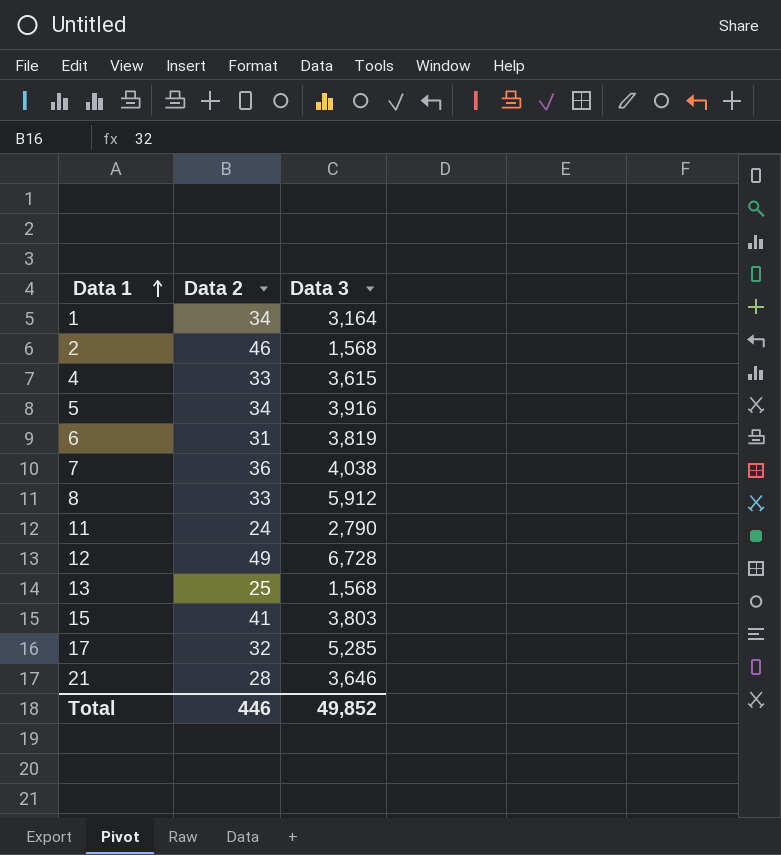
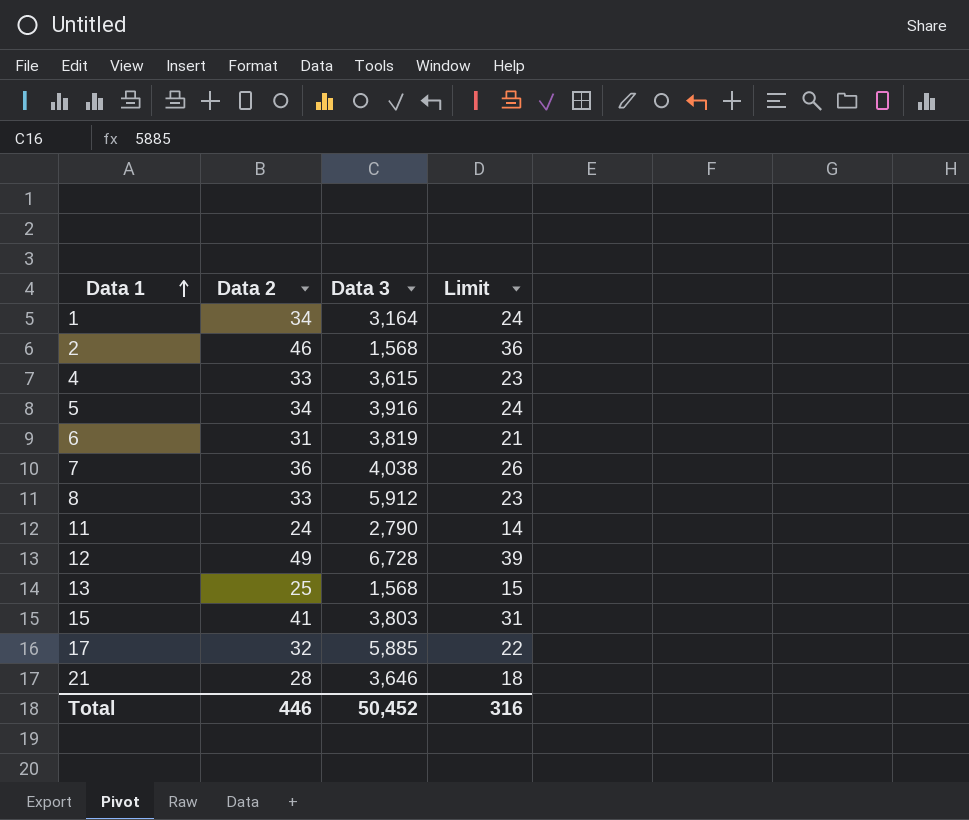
column Limit | formula: none -> [Data 2] - 10
17 | Data 3: 5,285 -> 5,885
Total | Data 3: 49,852 -> 50,452

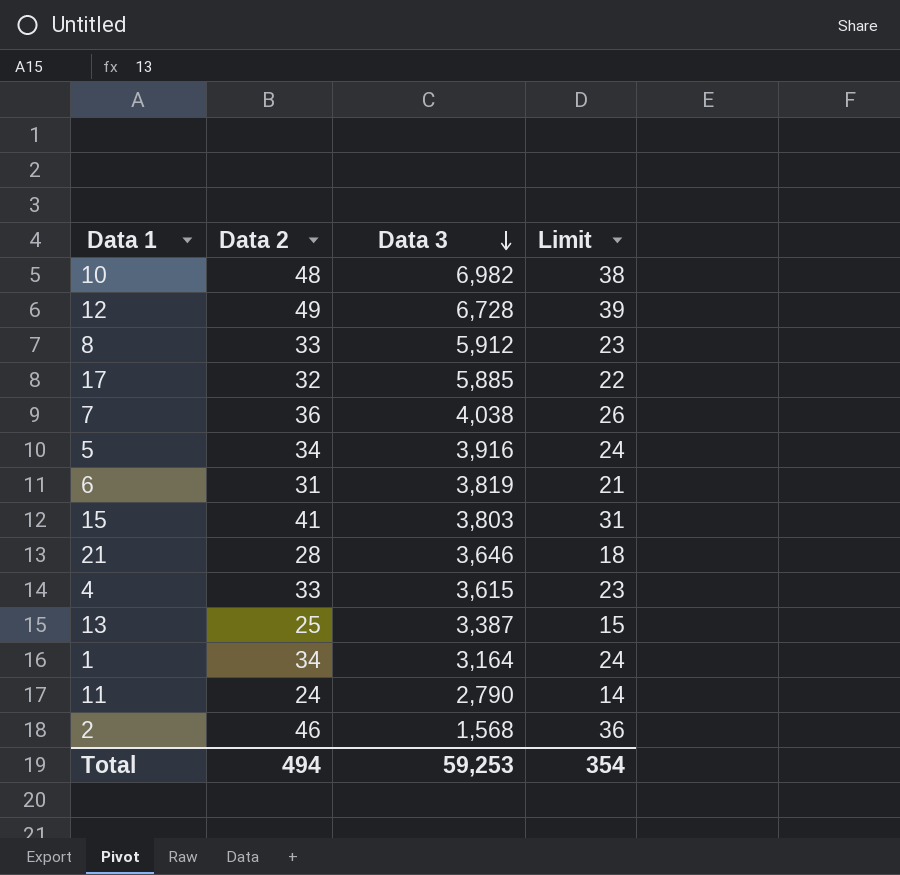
row order: Data 1 ascending -> Data 3 descending
row 10: none -> 48 | 6,982 | 38
13 | Data 3: 1,568 -> 3,387
Total | Data 2: 446 -> 494
Total | Data 3: 50,452 -> 59,253
Total | Limit: 316 -> 354

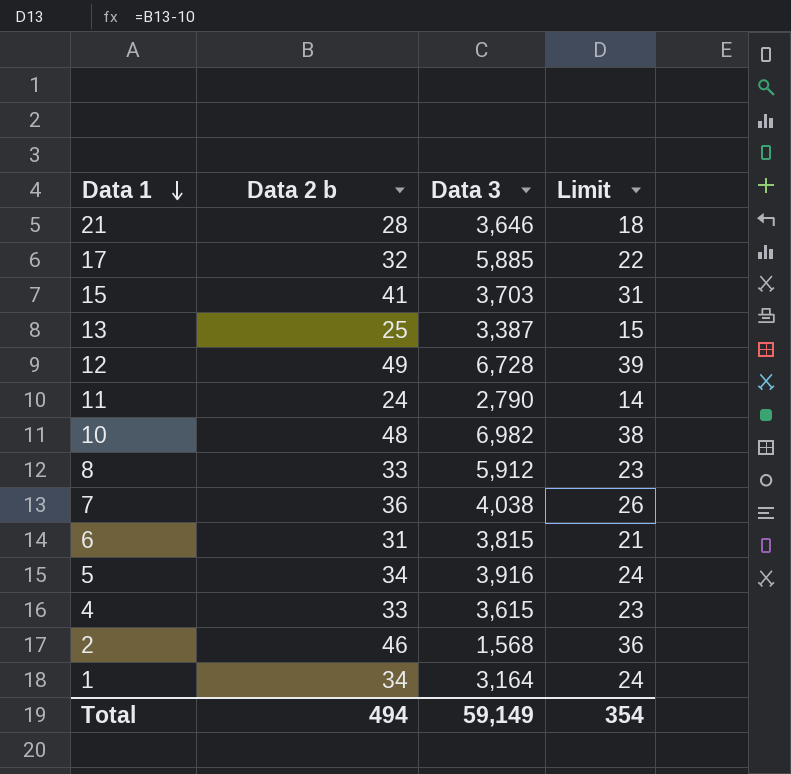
row order: Data 3 descending -> Data 1 descending
column name: Data 2 -> Data 2 b
15 | Data 3: 3,803 -> 3,703
6 | Data 3: 3,819 -> 3,815
Total | Data 3: 59,253 -> 59,149

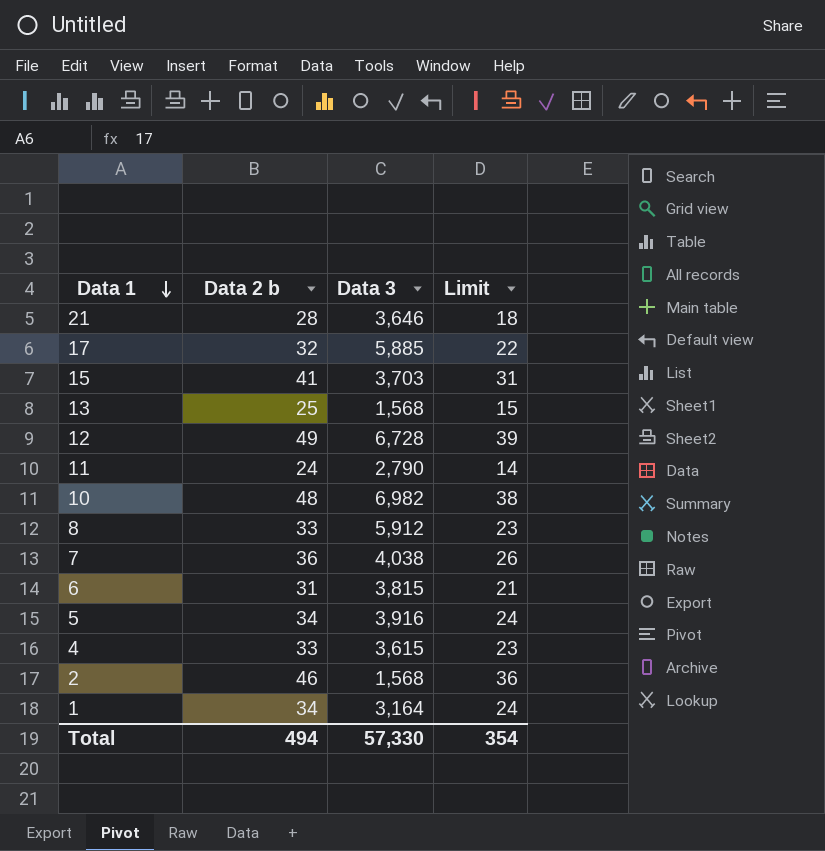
13 | Data 3: 3,387 -> 1,568
Total | Data 3: 59,149 -> 57,330

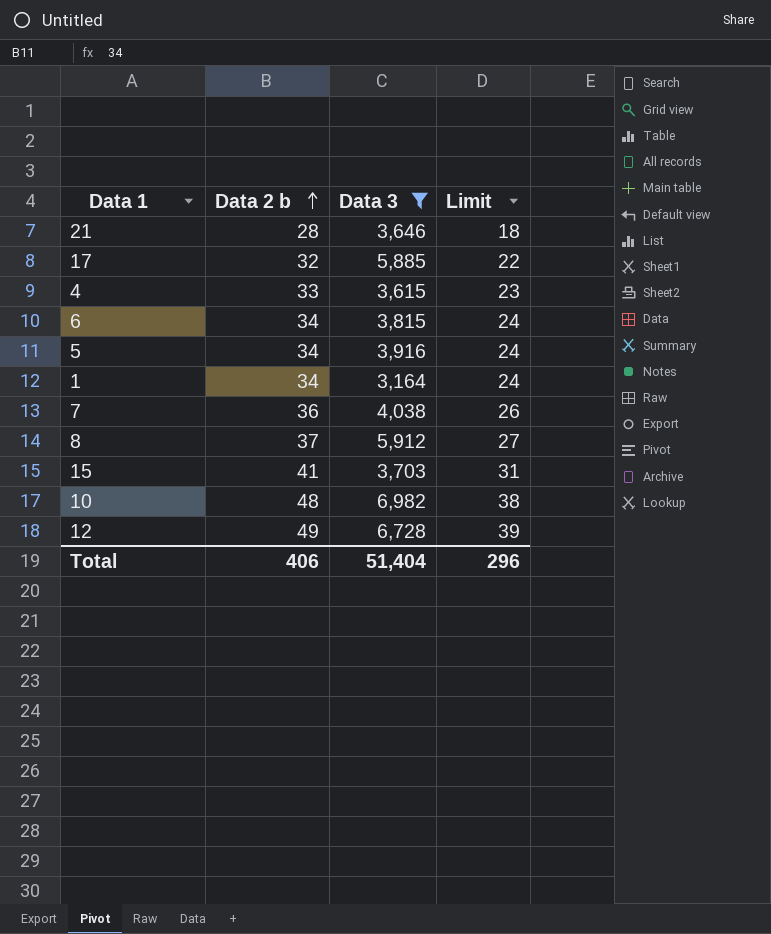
filter: none -> Data 3 >= 3,164
row order: Data 1 descending -> Data 2 b ascending
6 | Data 2 b: 31 -> 34
6 | Limit: 21 -> 24
8 | Data 2 b: 33 -> 37
8 | Limit: 23 -> 27
Total | Data 2 b: 494 -> 406
Total | Data 3: 57,330 -> 51,404
Total | Limit: 354 -> 296

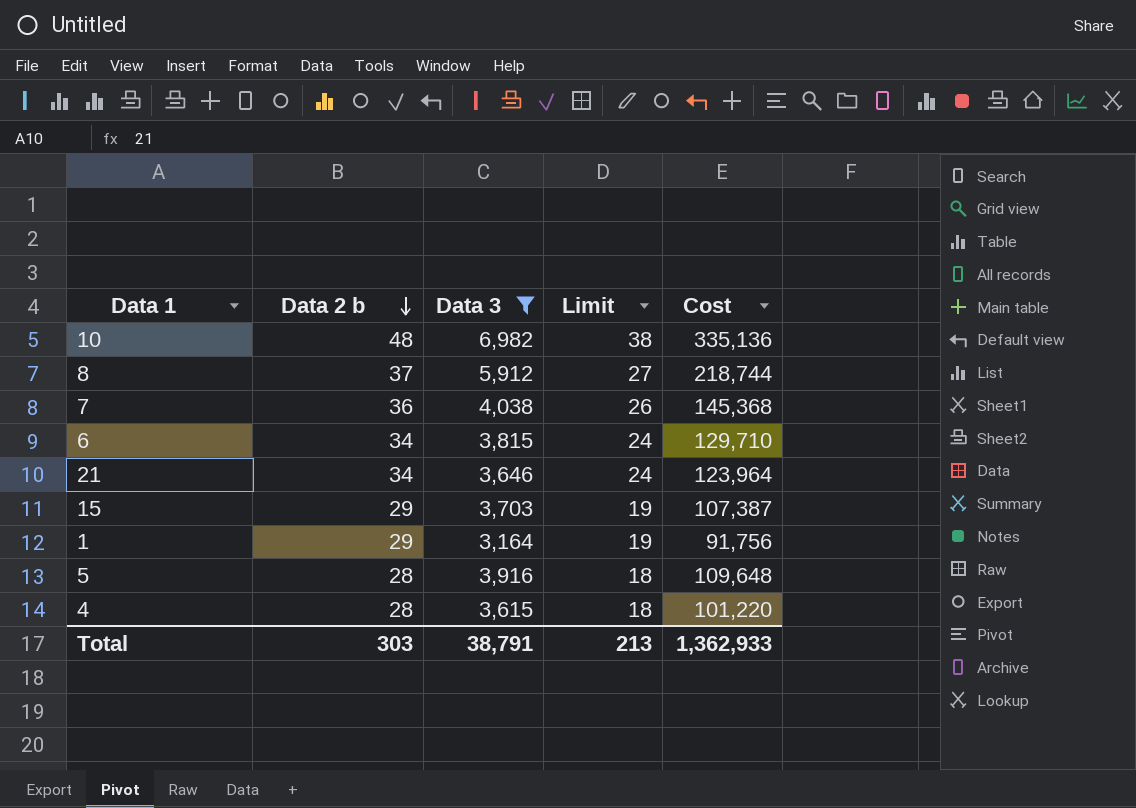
row order: Data 2 b ascending -> Data 2 b descending
column Cost | formula: none -> [Data 2 b] * [Data 3]
row 17: 32 | 5,885 | 22 -> none
row 12: 49 | 6,728 | 39 -> none
21 | Data 2 b: 28 -> 34
21 | Limit: 18 -> 24
15 | Data 2 b: 41 -> 29
15 | Limit: 31 -> 19
1 | Data 2 b: 34 -> 29
1 | Limit: 24 -> 19
5 | Data 2 b: 34 -> 28
5 | Limit: 24 -> 18
4 | Data 2 b: 33 -> 28
4 | Limit: 23 -> 18
Total | Data 2 b: 406 -> 303
Total | Data 3: 51,404 -> 38,791
Total | Limit: 296 -> 213

